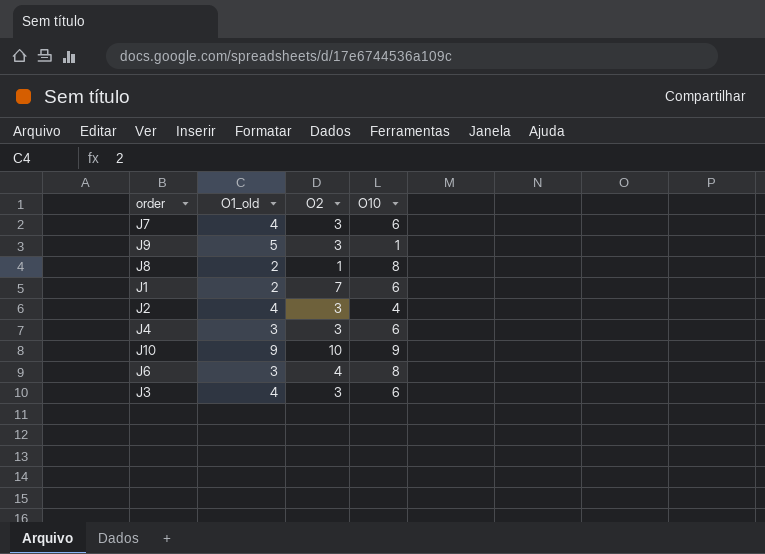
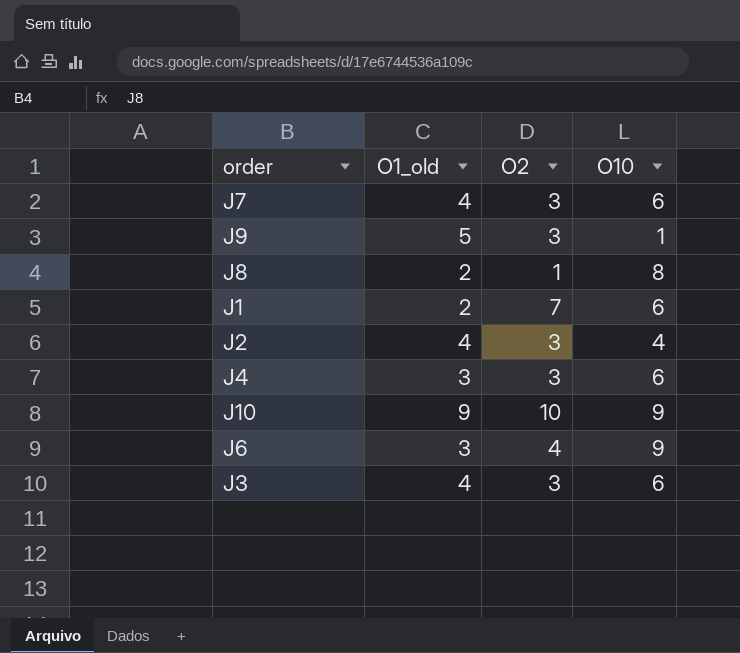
J6 | O10: 8 -> 9

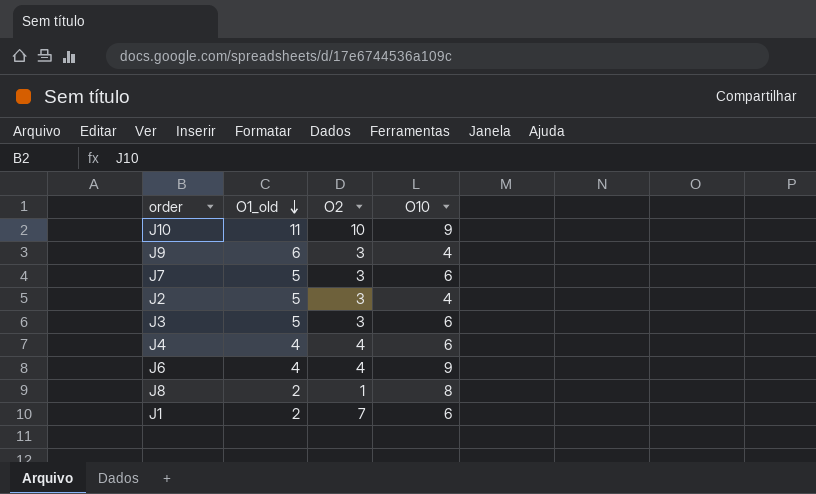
row order: none -> O1_old descending
J10 | O1_old: 9 -> 11
J9 | O1_old: 5 -> 6
J9 | O10: 1 -> 4
J7 | O1_old: 4 -> 5
J2 | O1_old: 4 -> 5
J3 | O1_old: 4 -> 5
J4 | O1_old: 3 -> 4
J4 | O2: 3 -> 4
J6 | O1_old: 3 -> 4

